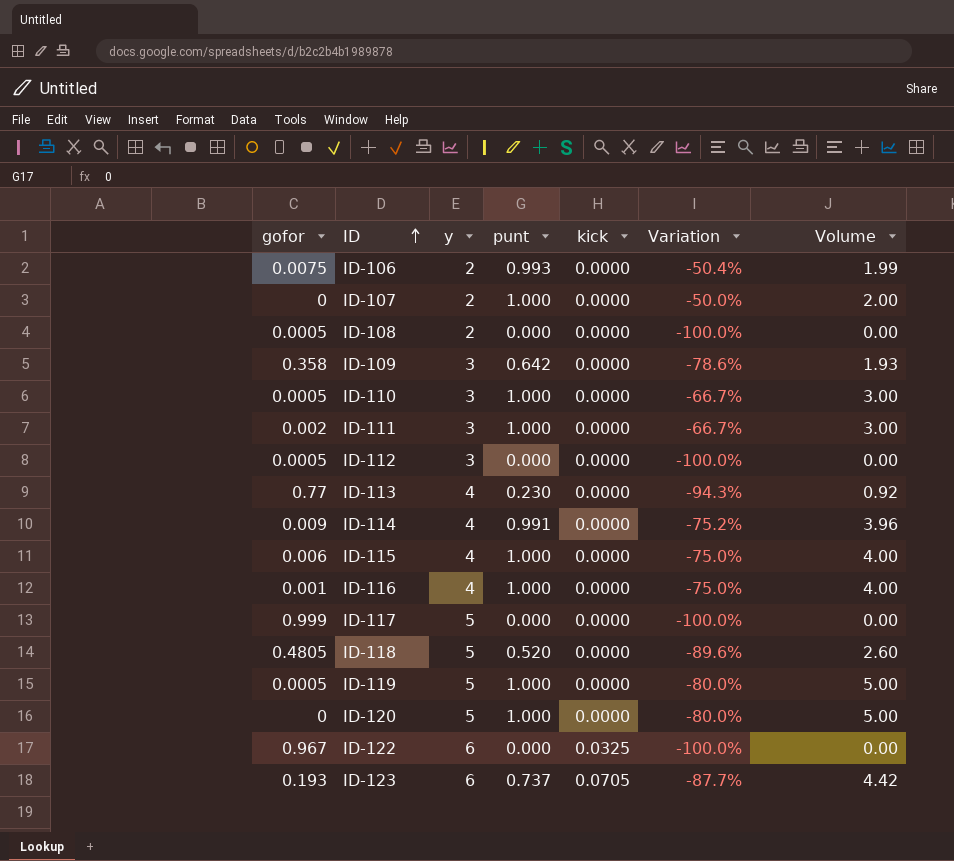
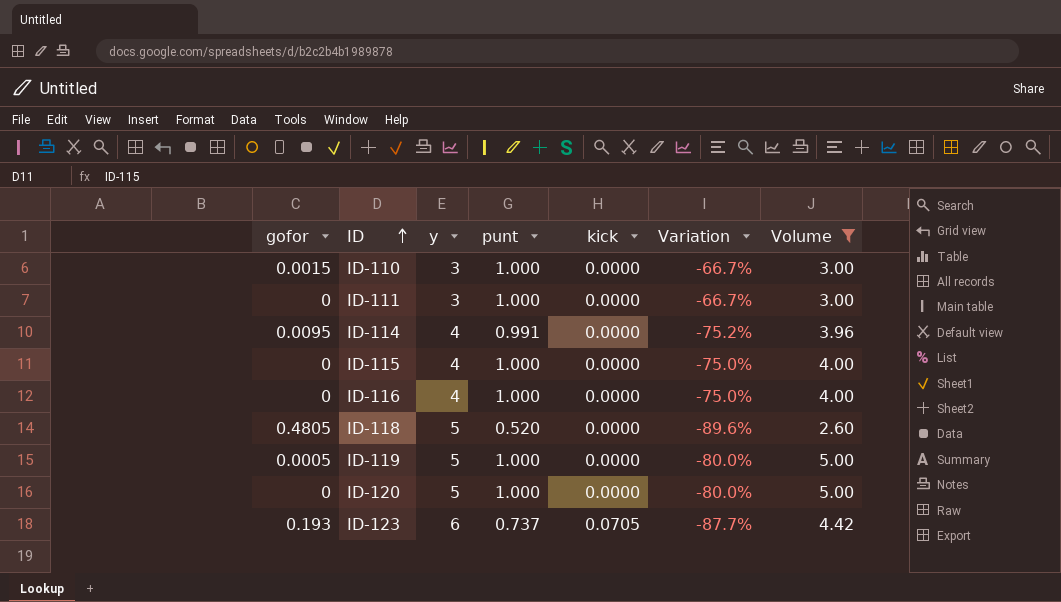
filter: none -> Volume >= 2.60
ID-110 | gofor: 0.0005 -> 0.0015
ID-111 | gofor: 0.002 -> 0
ID-114 | gofor: 0.009 -> 0.0095
ID-115 | gofor: 0.006 -> 0
ID-116 | gofor: 0.001 -> 0

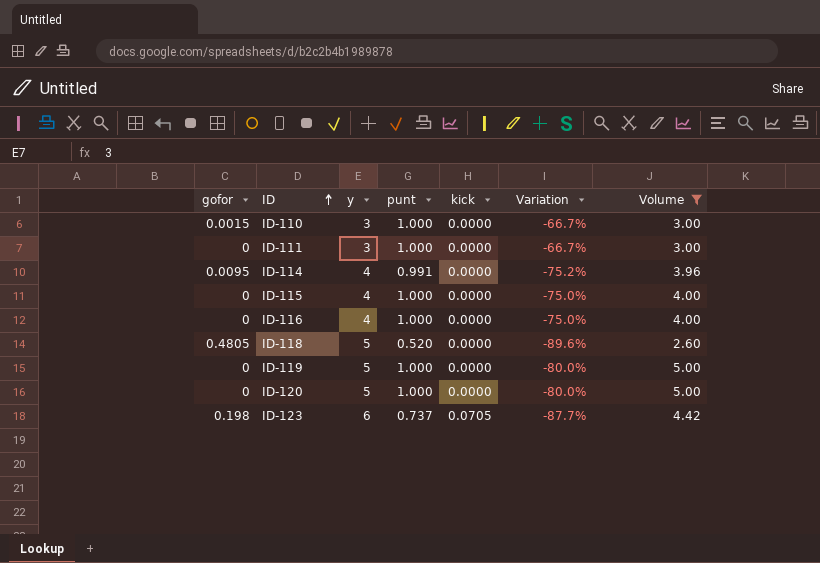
ID-119 | gofor: 0.0005 -> 0
ID-123 | gofor: 0.193 -> 0.198

